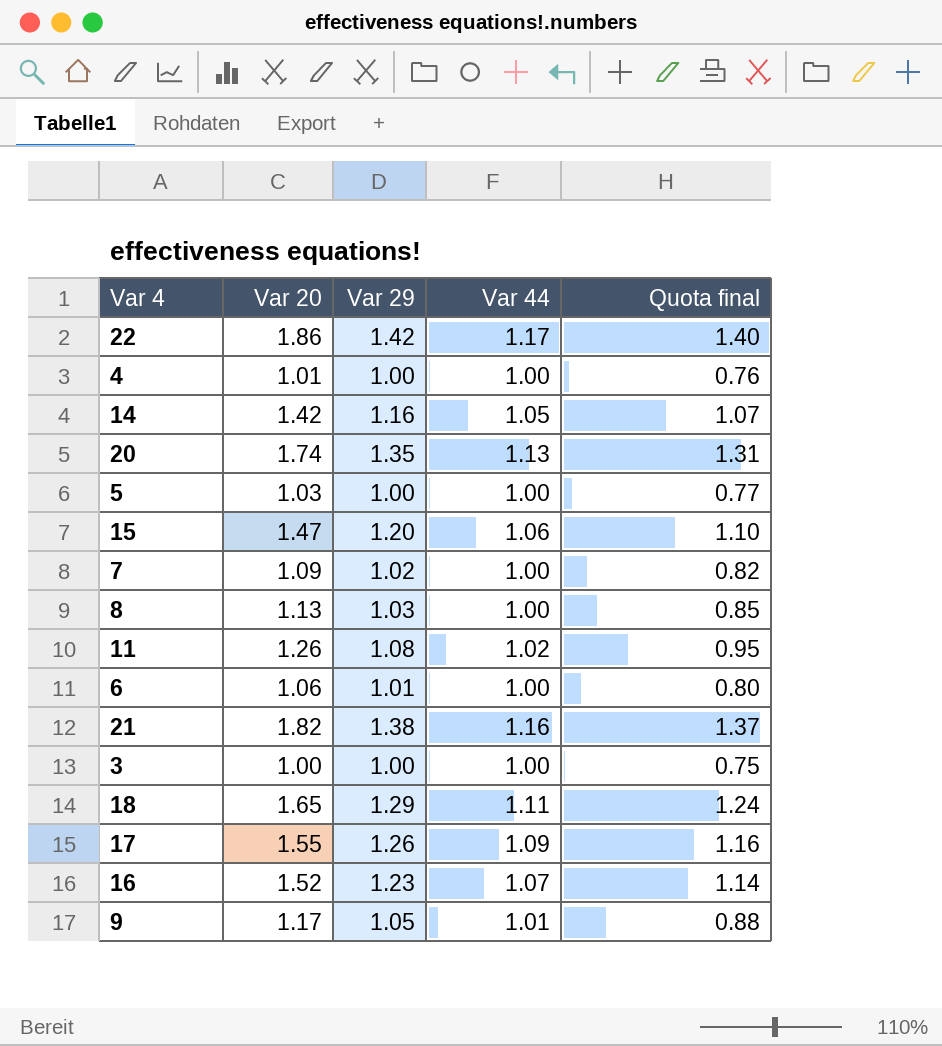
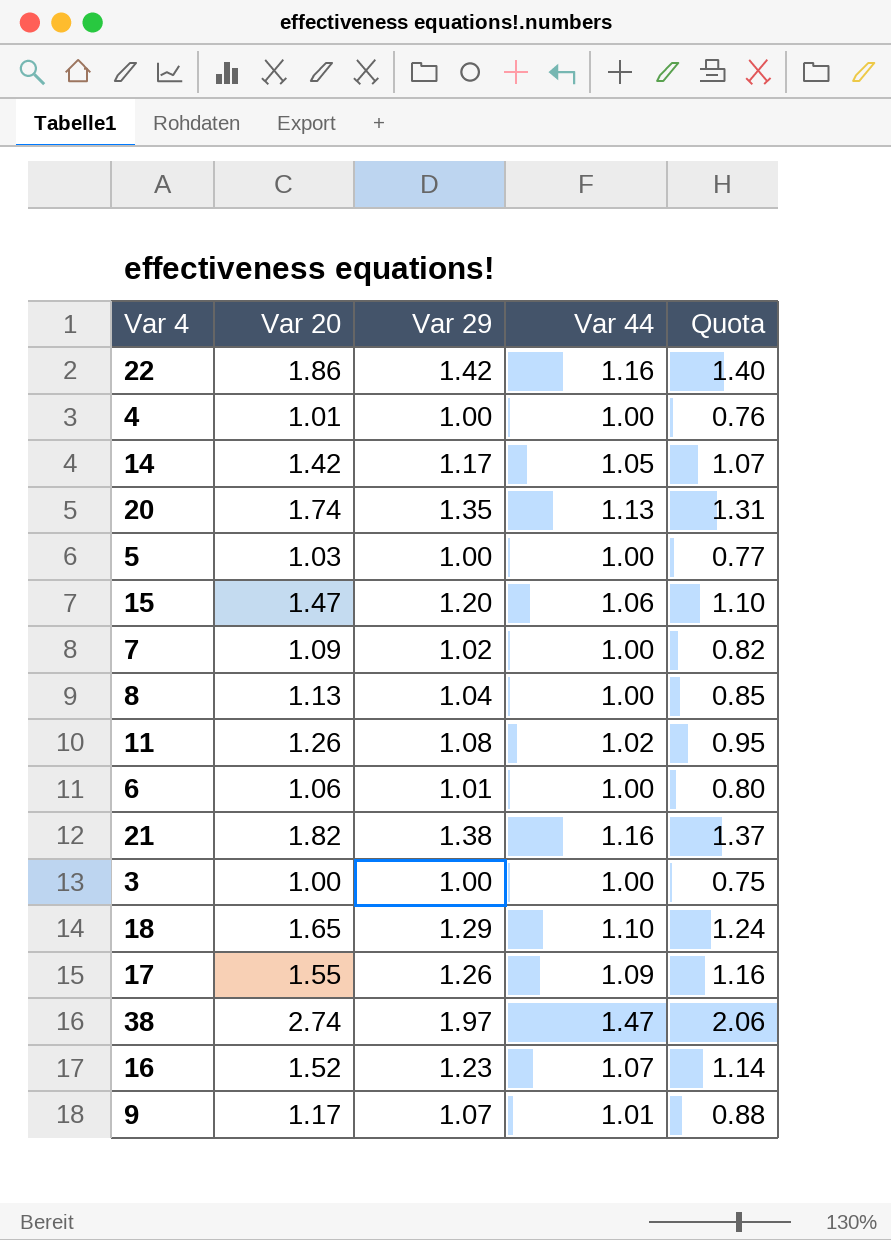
column name: Quota final -> Quota
22 | Var 44: 1.17 -> 1.16
14 | Var 29: 1.16 -> 1.17
8 | Var 29: 1.03 -> 1.04
18 | Var 44: 1.11 -> 1.10
row 38: none -> 2.74 | 1.97 | 1.47 | 2.06
9 | Var 29: 1.05 -> 1.07

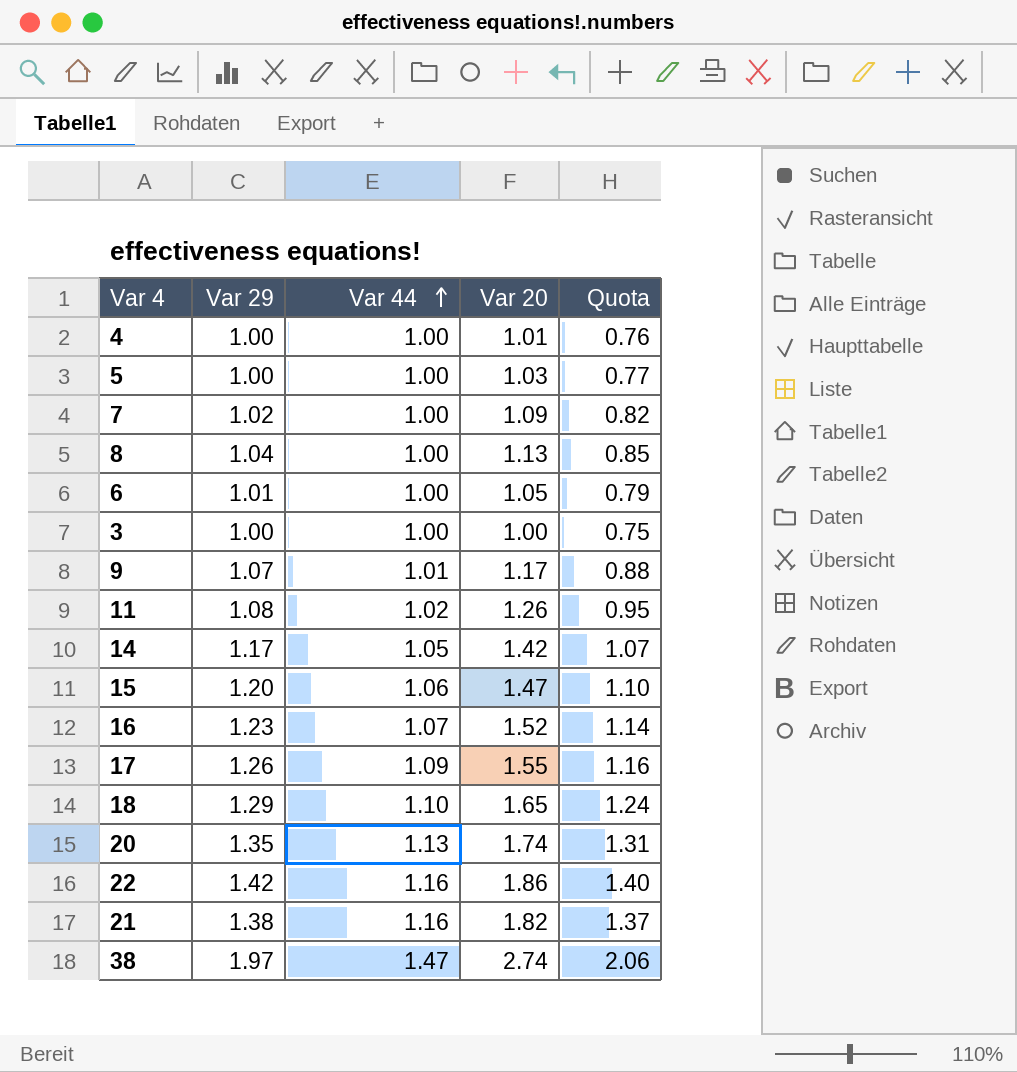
row order: none -> Var 44 ascending
column Var 20 | position: 2 -> 4
6 | Var 20: 1.06 -> 1.05
6 | Quota: 0.80 -> 0.79

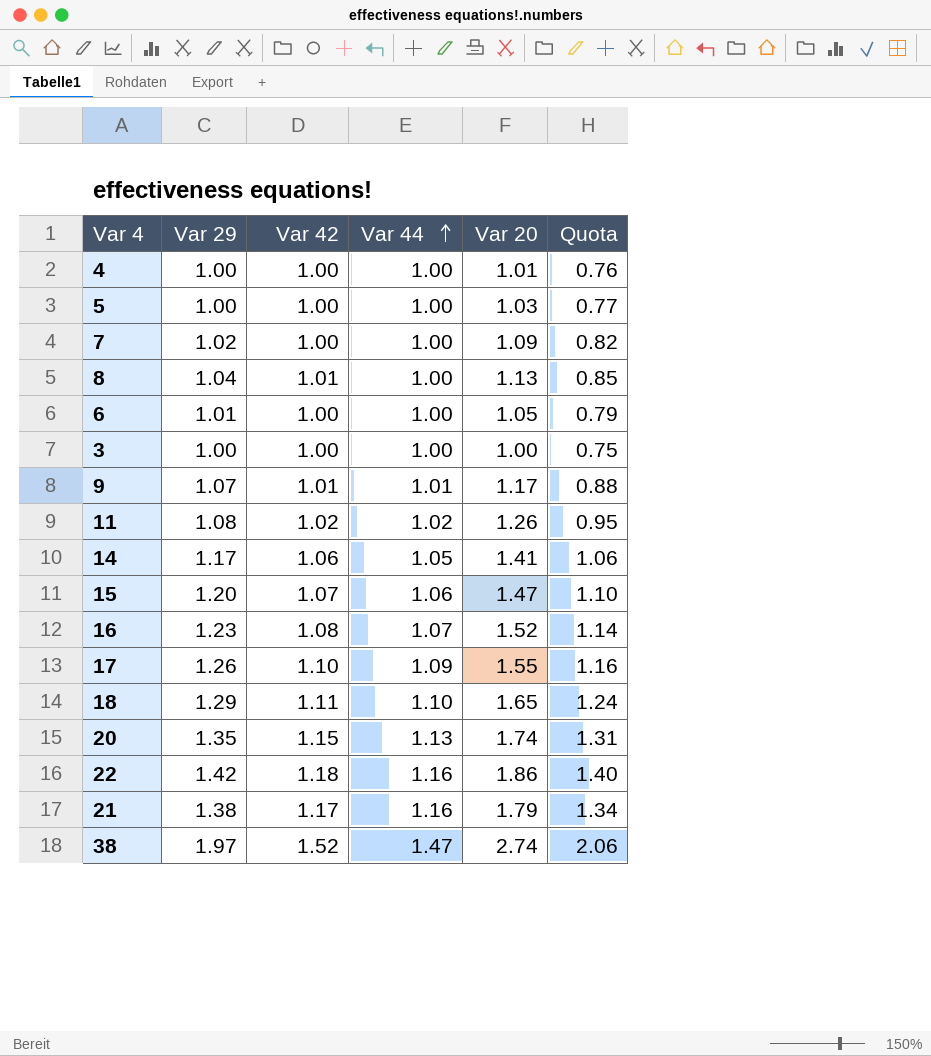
column Var 42 | position: none -> 3
14 | Var 20: 1.42 -> 1.41
14 | Quota: 1.07 -> 1.06
21 | Var 20: 1.82 -> 1.79
21 | Quota: 1.37 -> 1.34

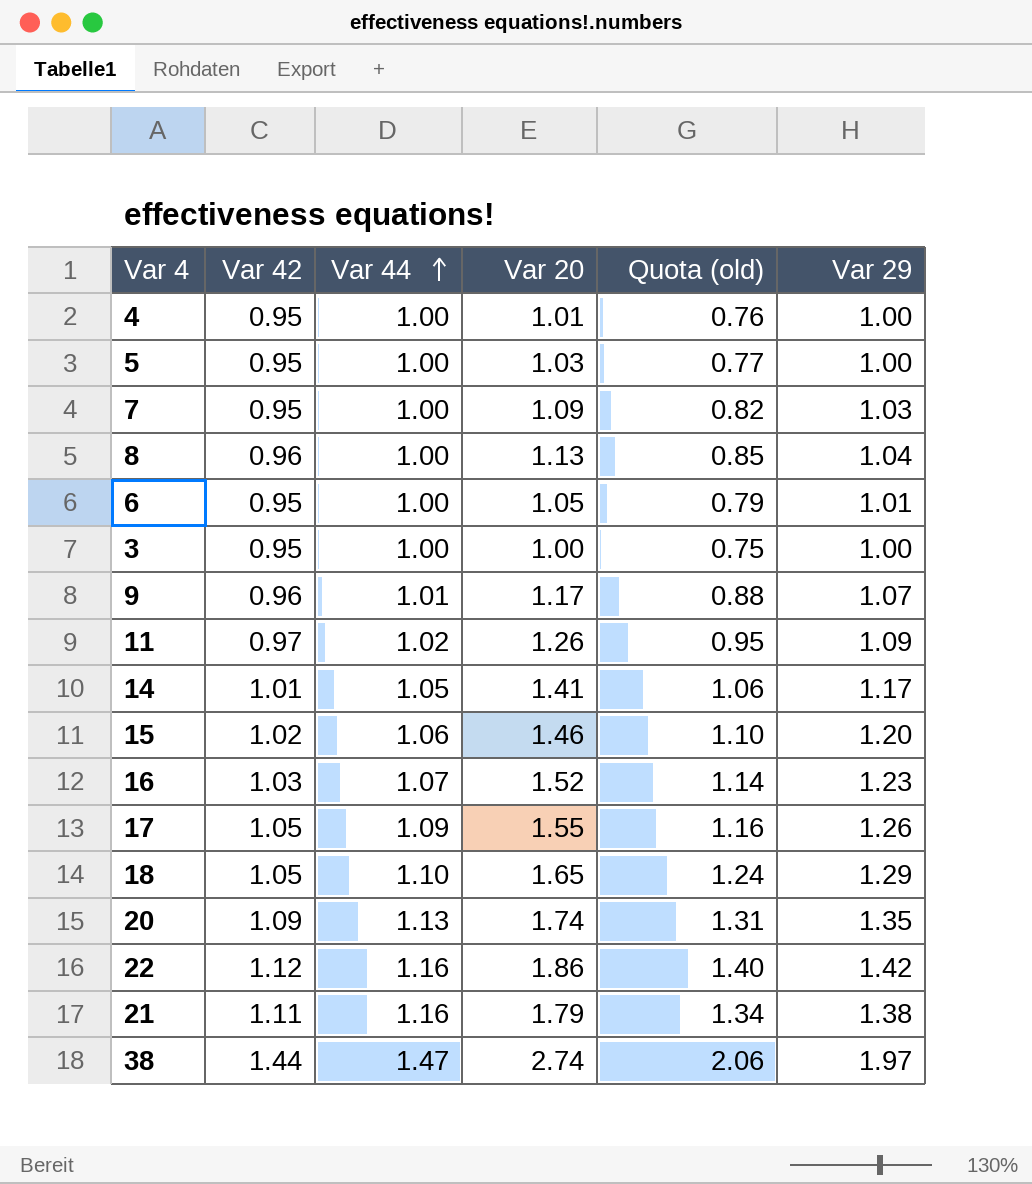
column name: Quota -> Quota (old)
column Var 29 | position: 2 -> 6
4 | Var 42: 1.00 -> 0.95
5 | Var 42: 1.00 -> 0.95
7 | Var 42: 1.00 -> 0.95
7 | Var 29: 1.02 -> 1.03
8 | Var 42: 1.01 -> 0.96
6 | Var 42: 1.00 -> 0.95
3 | Var 42: 1.00 -> 0.95
9 | Var 42: 1.01 -> 0.96
11 | Var 42: 1.02 -> 0.97
11 | Var 29: 1.08 -> 1.09
14 | Var 42: 1.06 -> 1.01
15 | Var 42: 1.07 -> 1.02
15 | Var 20: 1.47 -> 1.46
16 | Var 42: 1.08 -> 1.03
17 | Var 42: 1.10 -> 1.05
18 | Var 42: 1.11 -> 1.05
20 | Var 42: 1.15 -> 1.09
22 | Var 42: 1.18 -> 1.12
21 | Var 42: 1.17 -> 1.11
38 | Var 42: 1.52 -> 1.44

